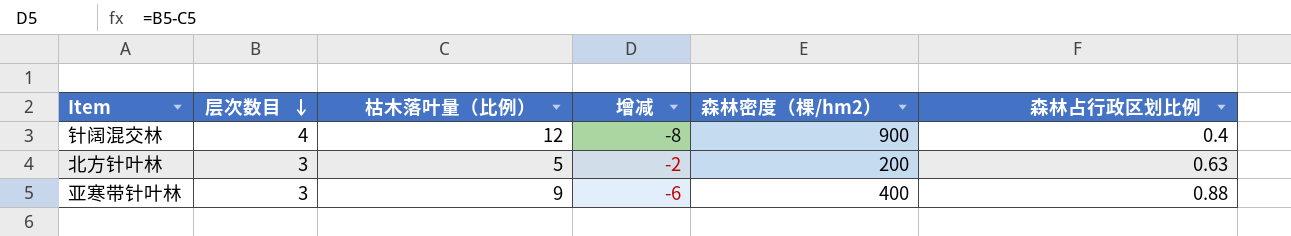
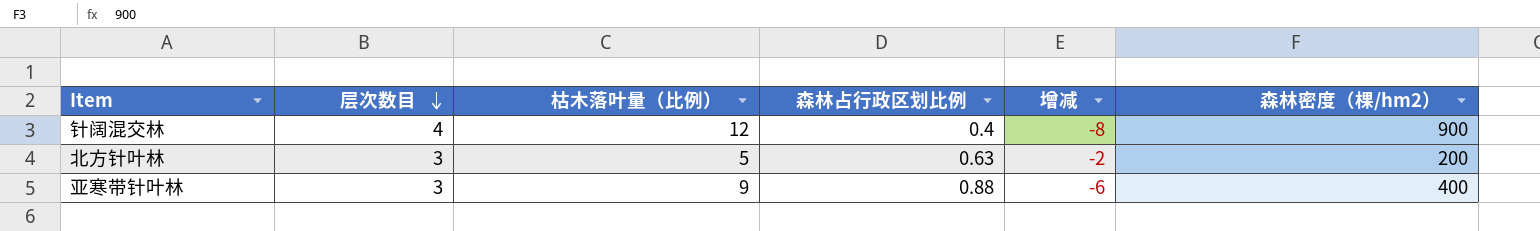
column 森林占行政区划比例 | position: 6 -> 4

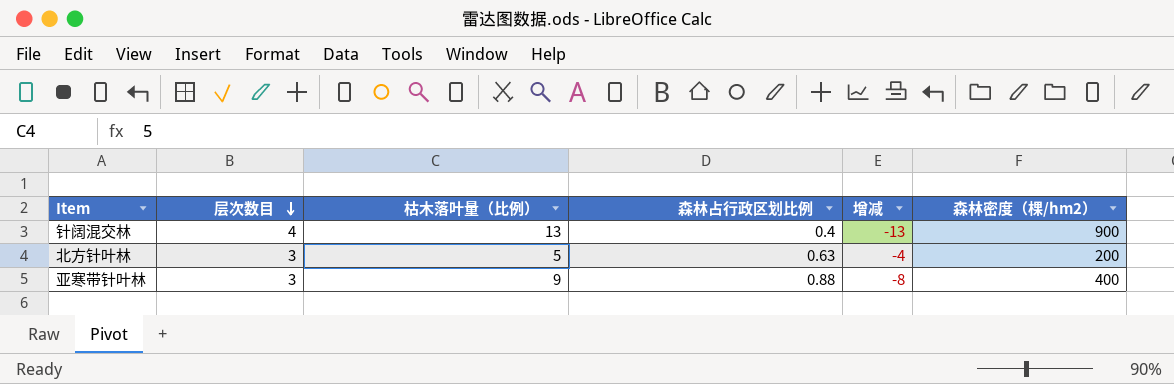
column 增减 | formula: [层次数目] - [枯木落叶量（比例）] -> [森林占行政区划比例] - [枯木落叶量（比例）]
针阔混交林 | 枯木落叶量（比例）: 12 -> 13

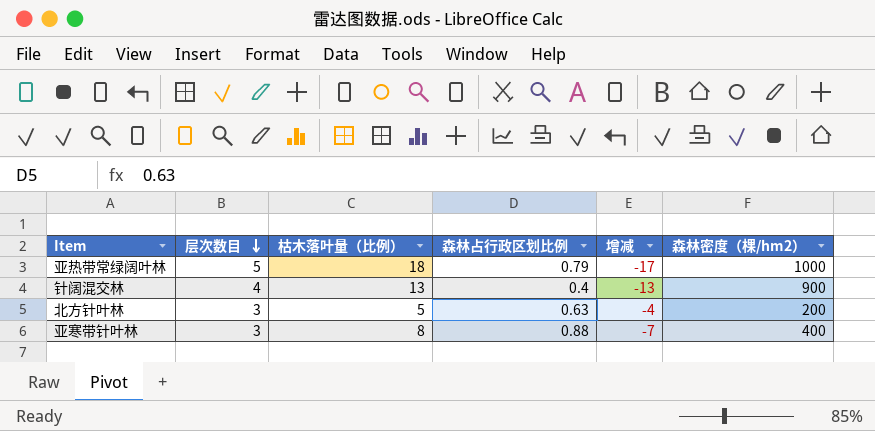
row 亚热带常绿阔叶林: none -> 5 | 18 | 0.79 | -17 | 1000
亚寒带针叶林 | 枯木落叶量（比例）: 9 -> 8
亚寒带针叶林 | 增减: -8 -> -7

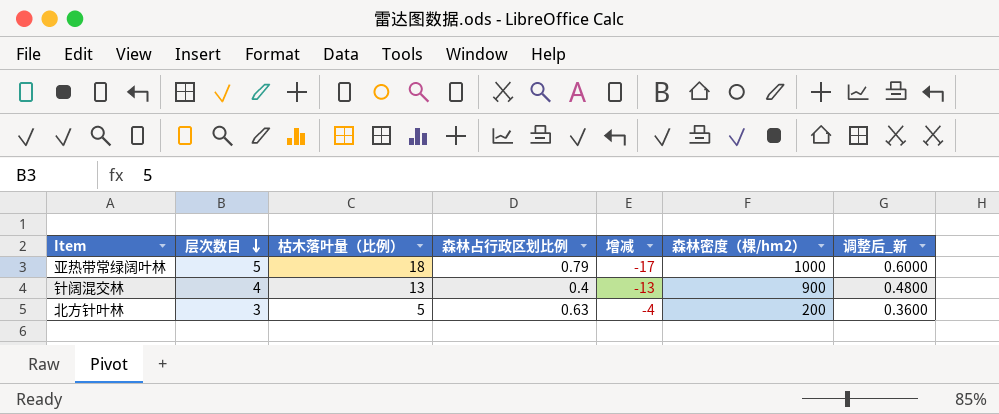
column 调整后_新 | formula: none -> [层次数目] * 0.12
row 亚寒带针叶林: 3 | 8 | 0.88 | -7 | 400 -> none

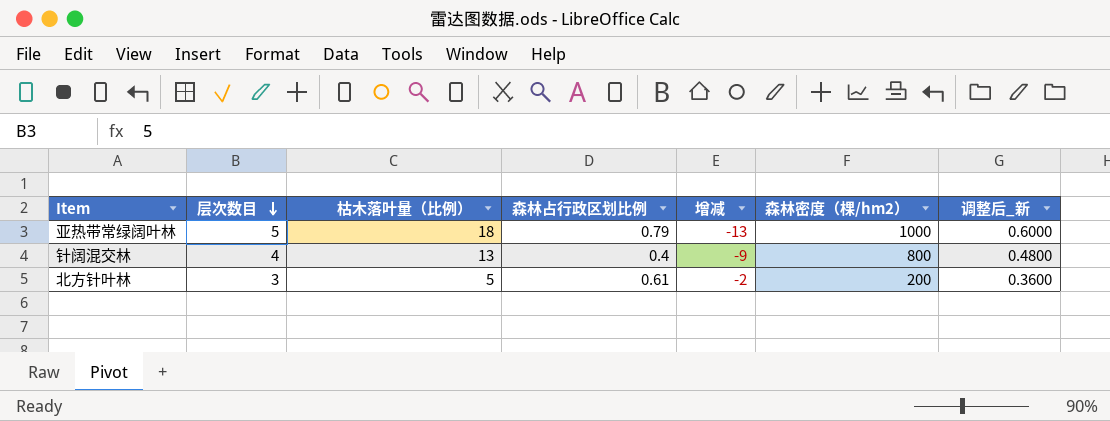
column 增减 | formula: [森林占行政区划比例] - [枯木落叶量（比例）] -> [层次数目] - [枯木落叶量（比例）]
针阔混交林 | 森林密度（棵/hm2）: 900 -> 800
北方针叶林 | 森林占行政区划比例: 0.63 -> 0.61

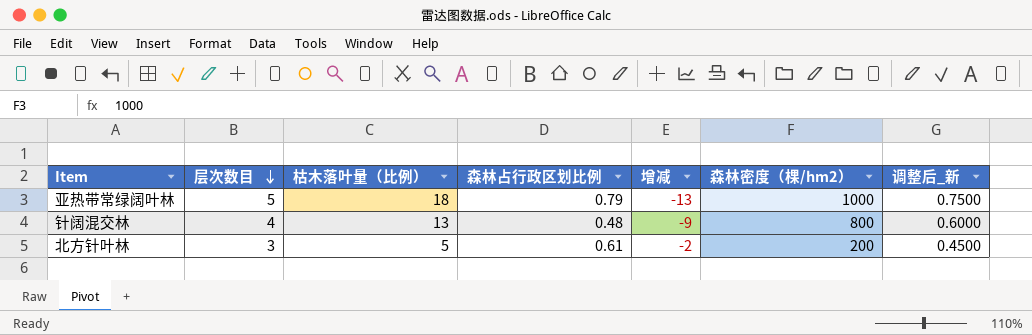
column 调整后_新 | formula: [层次数目] * 0.12 -> [层次数目] * 0.15
针阔混交林 | 森林占行政区划比例: 0.4 -> 0.48

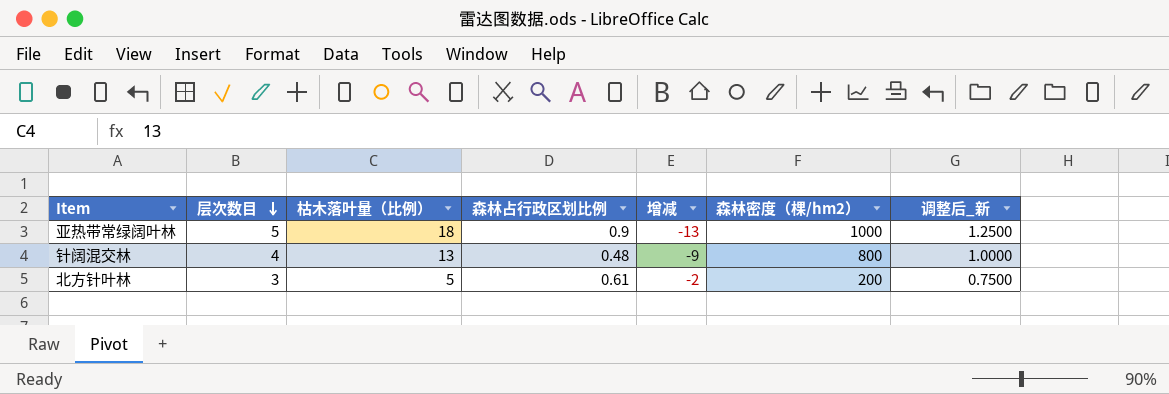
column 调整后_新 | formula: [层次数目] * 0.15 -> [层次数目] * 0.25
亚热带常绿阔叶林 | 森林占行政区划比例: 0.79 -> 0.9

